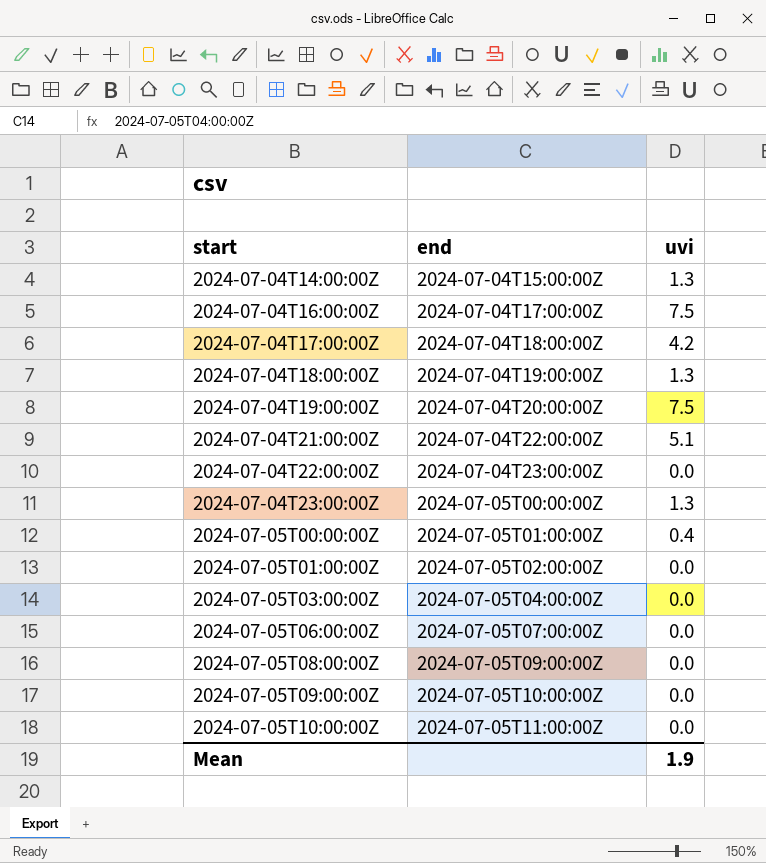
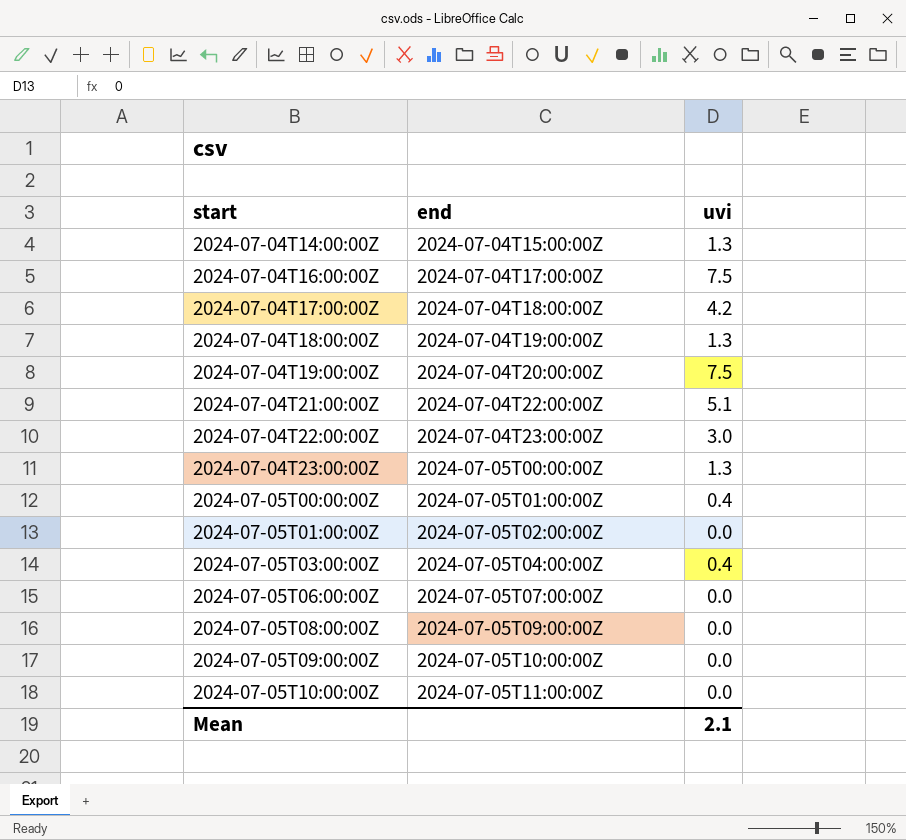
2024-07-04T22:00:00Z | uvi: 0.0 -> 3.0
2024-07-05T03:00:00Z | uvi: 0.0 -> 0.4
Mean | uvi: 1.9 -> 2.1

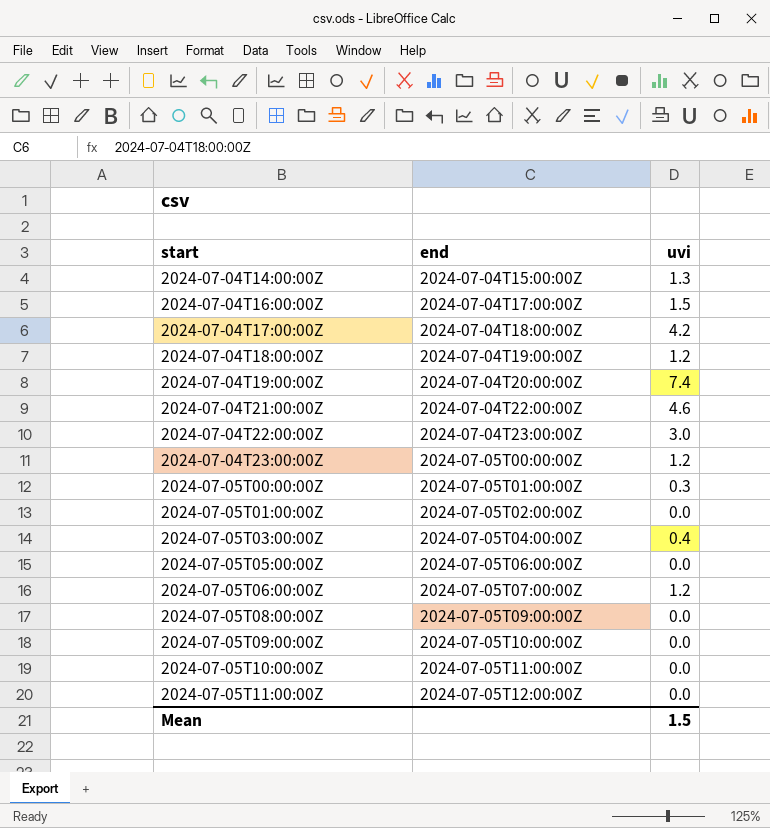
2024-07-04T16:00:00Z | uvi: 7.5 -> 1.5
2024-07-04T18:00:00Z | uvi: 1.3 -> 1.2
2024-07-04T19:00:00Z | uvi: 7.5 -> 7.4
2024-07-04T21:00:00Z | uvi: 5.1 -> 4.6
2024-07-04T23:00:00Z | uvi: 1.3 -> 1.2
2024-07-05T00:00:00Z | uvi: 0.4 -> 0.3
row 2024-07-05T05:00:00Z: none -> 2024-07-05T06:00:00Z | 0.0
2024-07-05T06:00:00Z | uvi: 0.0 -> 1.2
row 2024-07-05T11:00:00Z: none -> 2024-07-05T12:00:00Z | 0.0
Mean | uvi: 2.1 -> 1.5

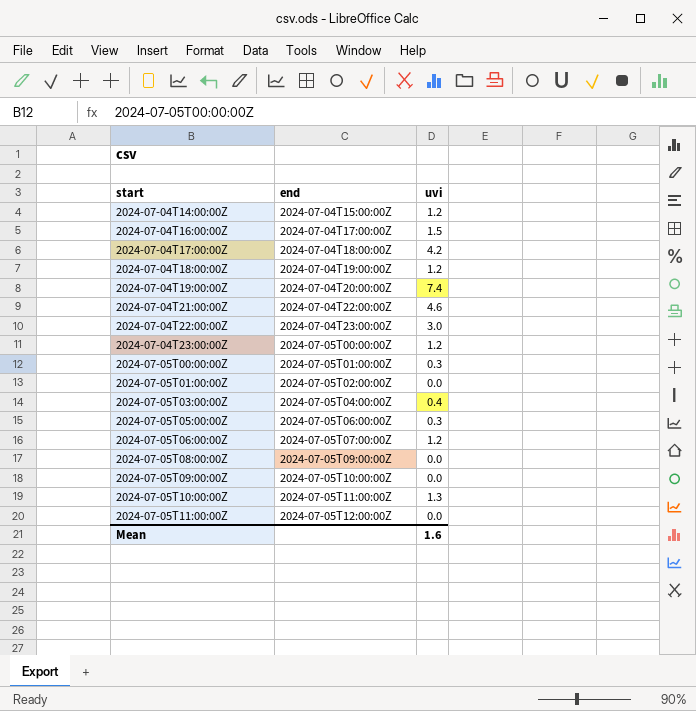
2024-07-04T14:00:00Z | uvi: 1.3 -> 1.2
2024-07-05T05:00:00Z | uvi: 0.0 -> 0.3
2024-07-05T10:00:00Z | uvi: 0.0 -> 1.3
Mean | uvi: 1.5 -> 1.6

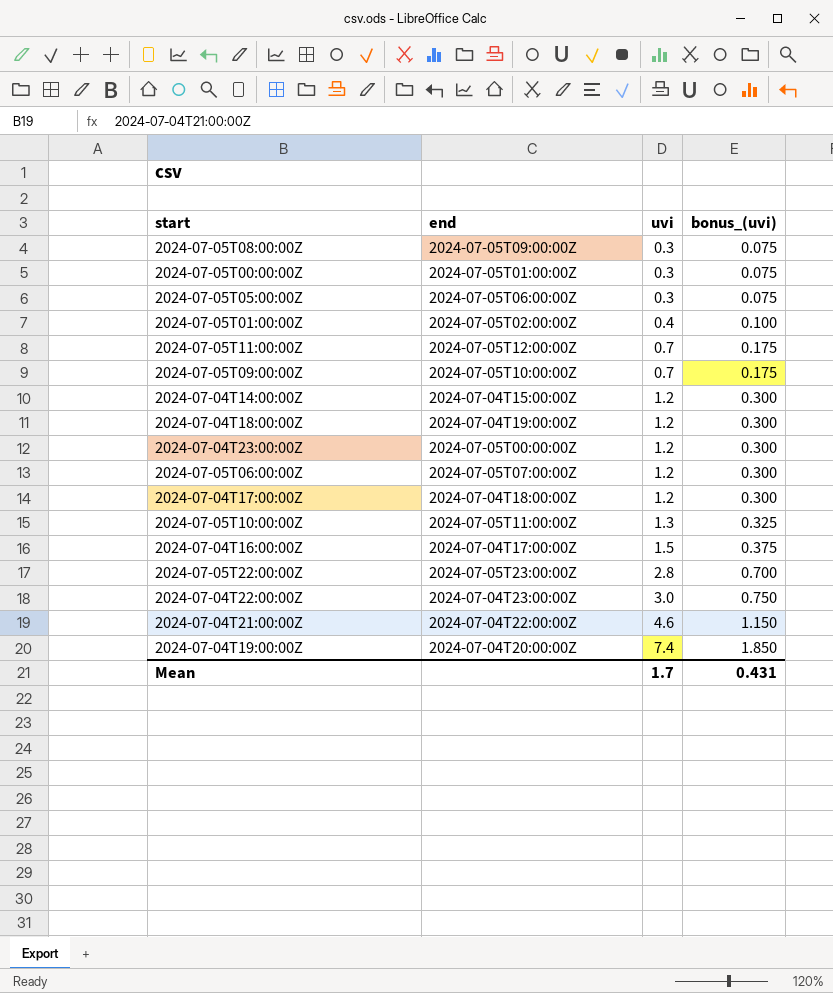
row order: start ascending -> uvi ascending
column bonus_(uvi) | formula: none -> [uvi] * 0.25
row 2024-07-05T03:00:00Z: 2024-07-05T04:00:00Z | 0.4 -> none
2024-07-05T08:00:00Z | uvi: 0.0 -> 0.3
2024-07-05T01:00:00Z | uvi: 0.0 -> 0.4
2024-07-05T11:00:00Z | uvi: 0.0 -> 0.7
2024-07-05T09:00:00Z | uvi: 0.0 -> 0.7
2024-07-04T17:00:00Z | uvi: 4.2 -> 1.2
row 2024-07-05T22:00:00Z: none -> 2024-07-05T23:00:00Z | 2.8 | 0.700
Mean | uvi: 1.6 -> 1.7

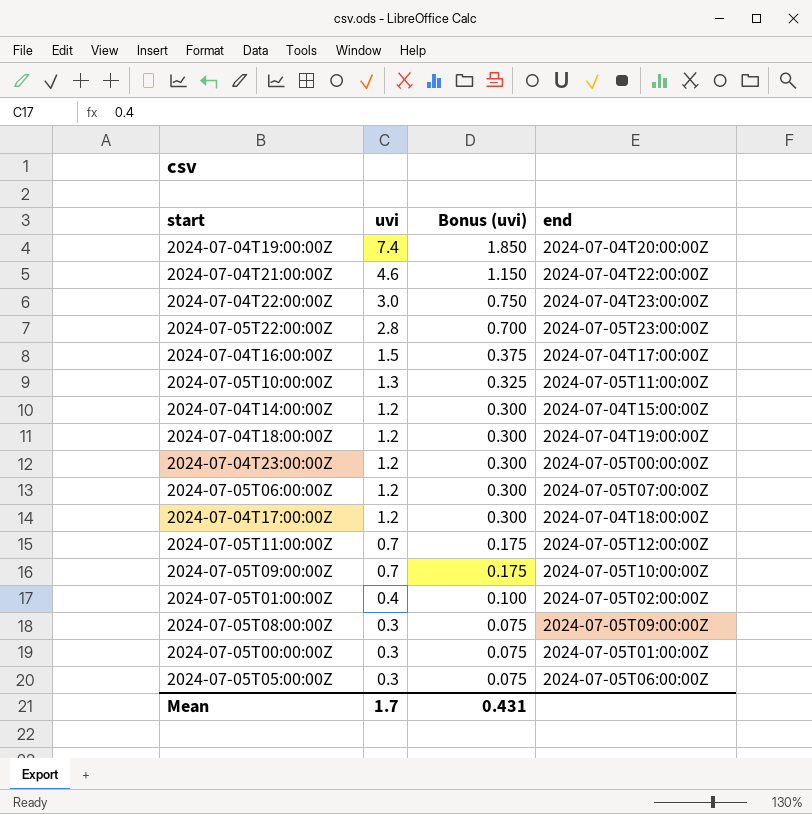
row order: uvi ascending -> uvi descending
column name: bonus_(uvi) -> Bonus (uvi)
column end | position: 2 -> 4

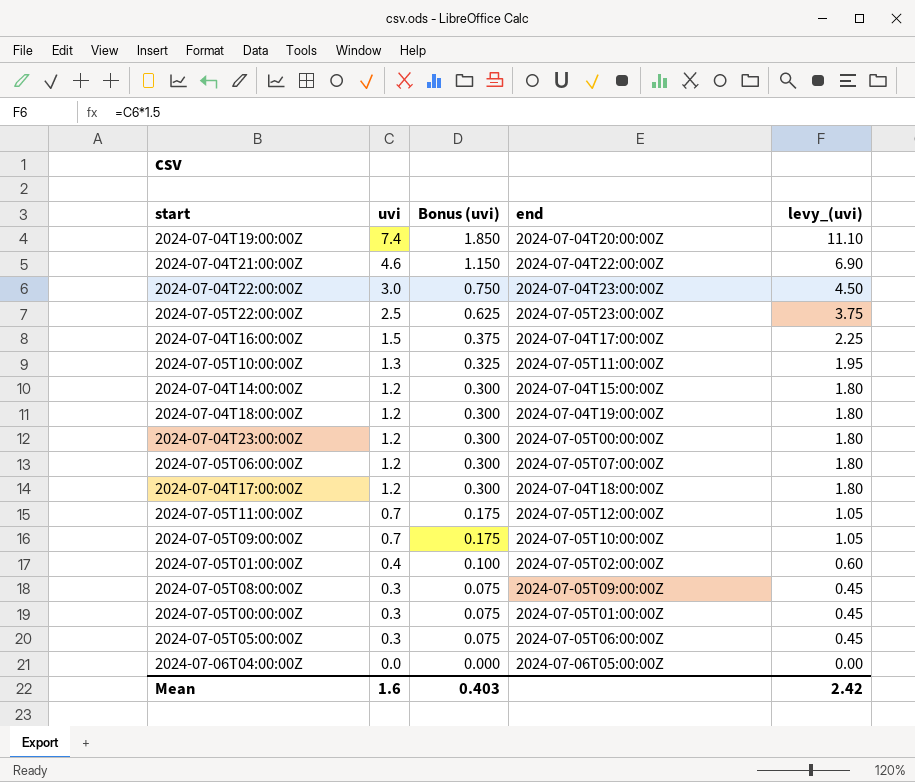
column levy_(uvi) | formula: none -> [uvi] * 1.5
2024-07-05T22:00:00Z | uvi: 2.8 -> 2.5
2024-07-05T22:00:00Z | Bonus (uvi): 0.700 -> 0.625
row 2024-07-06T04:00:00Z: none -> 0.0 | 0.000 | 2024-07-06T05:00:00Z | 0.00
Mean | uvi: 1.7 -> 1.6
Mean | Bonus (uvi): 0.431 -> 0.403

